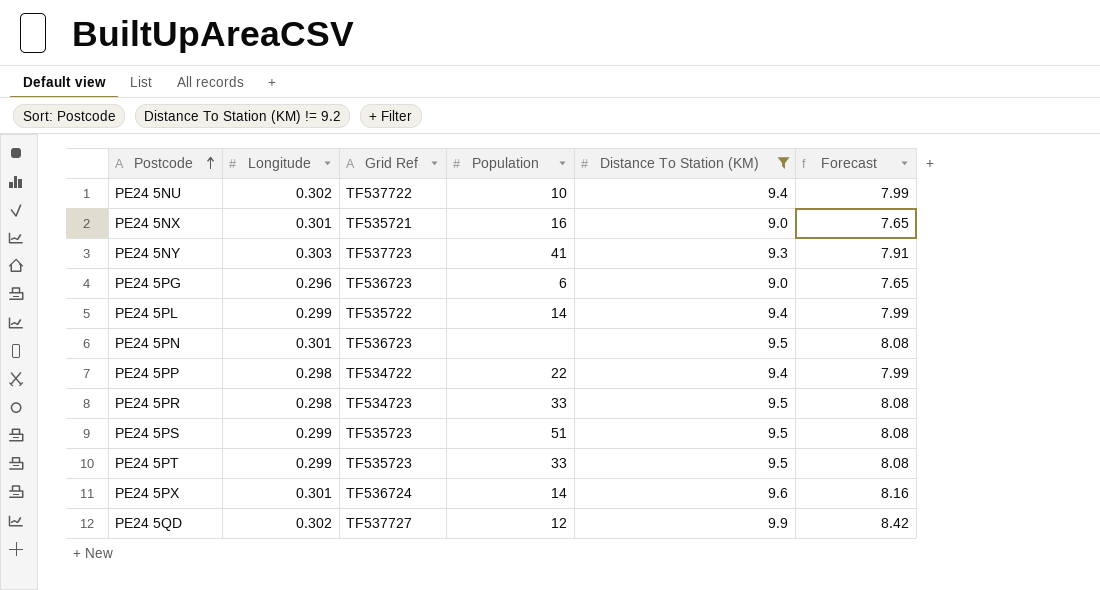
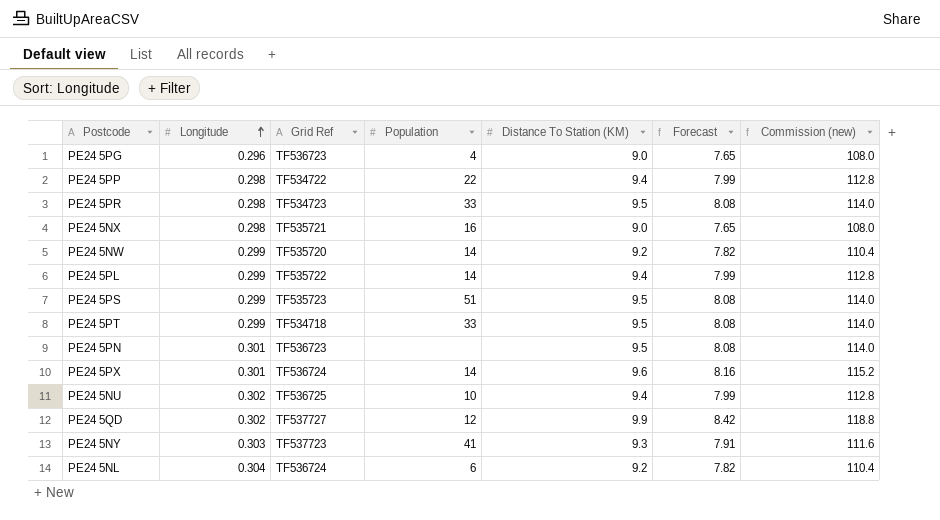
filter: Distance To Station (KM) != 9.2 -> none
row order: Postcode ascending -> Longitude ascending
column Commission (new) | formula: none -> [Distance To Station (KM)] * 12
PE24 5PG | Population: 6 -> 4
PE24 5NX | Longitude: 0.301 -> 0.298
PE24 5PT | Grid Ref: TF535723 -> TF534718
PE24 5NU | Grid Ref: TF537722 -> TF536725

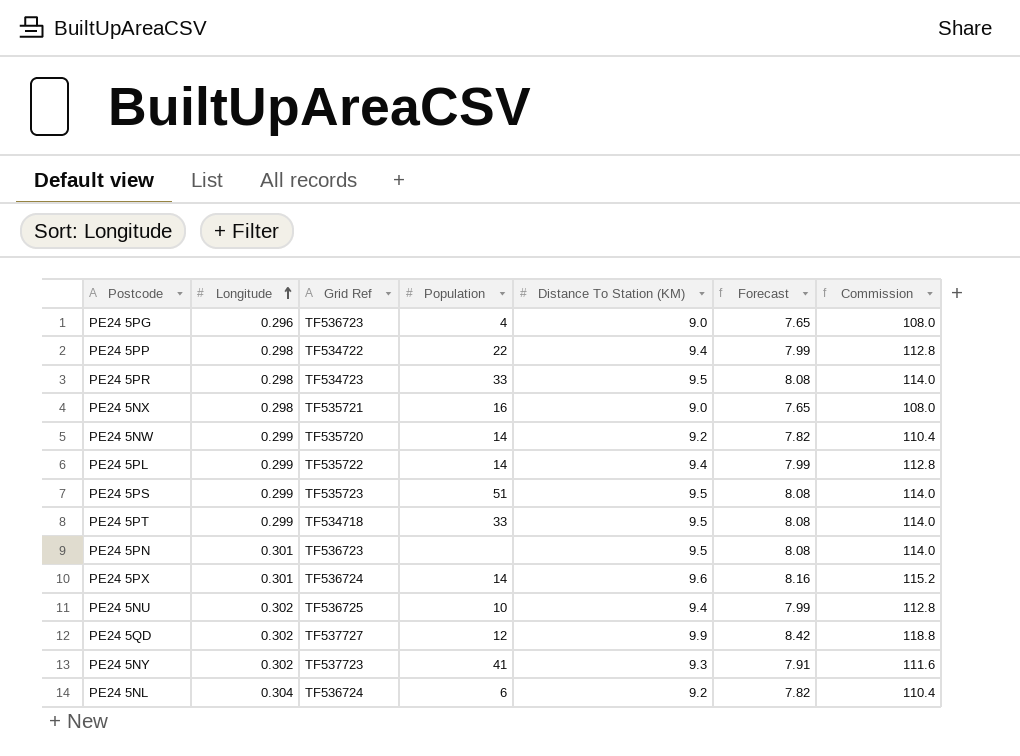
column name: Commission (new) -> Commission
PE24 5NY | Longitude: 0.303 -> 0.302

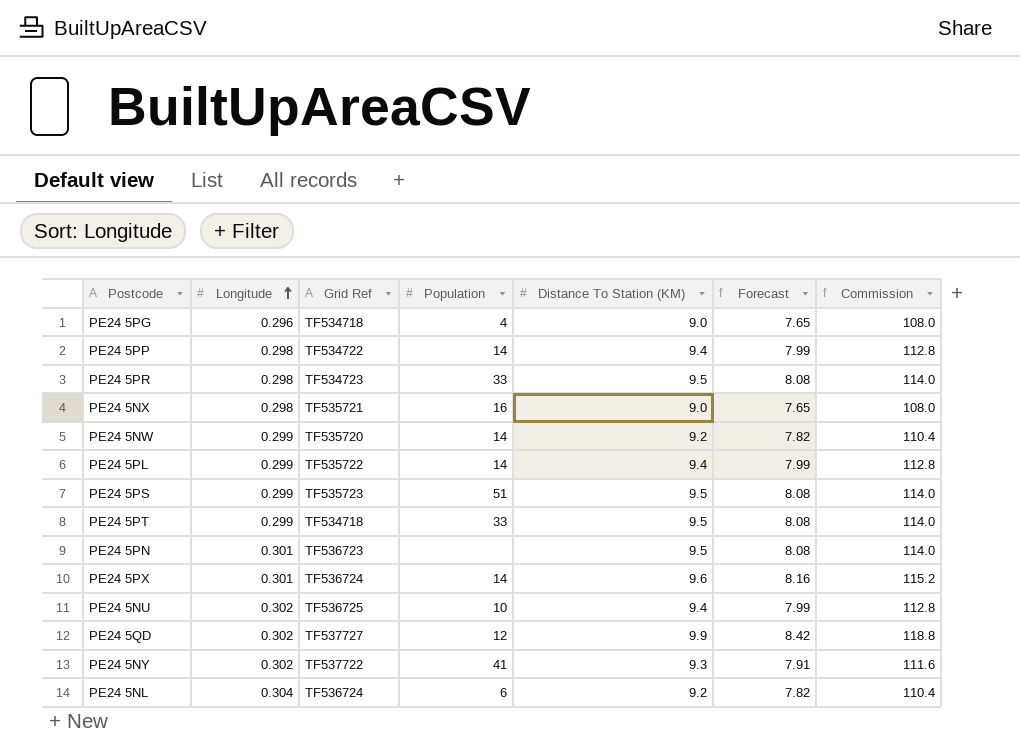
PE24 5PG | Grid Ref: TF536723 -> TF534718
PE24 5PP | Population: 22 -> 14
PE24 5NY | Grid Ref: TF537723 -> TF537722

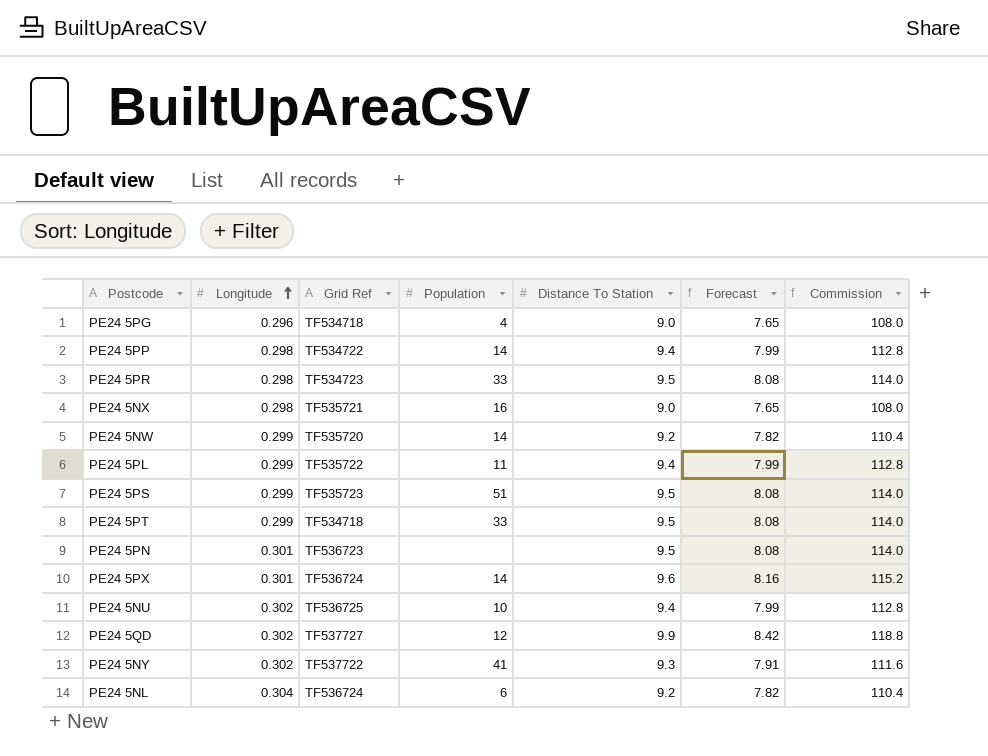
column name: Distance To Station (KM) -> Distance To Station
PE24 5PL | Population: 14 -> 11

